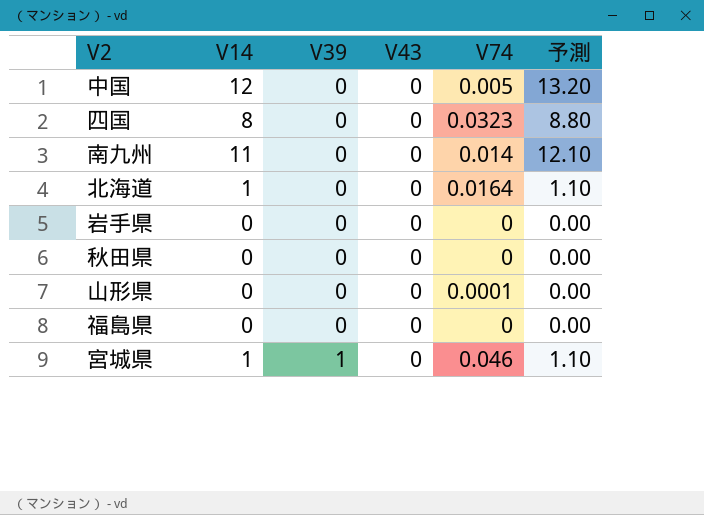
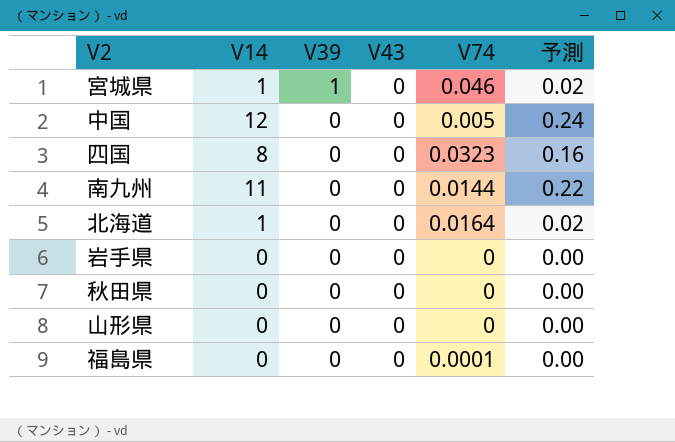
row order: V39 ascending -> V39 descending
column 予測 | formula: [V14] * 1.1 -> [V14] * 0.02
南九州 | V74: 0.014 -> 0.0144
山形県 | V74: 0.0001 -> 0
福島県 | V74: 0 -> 0.0001

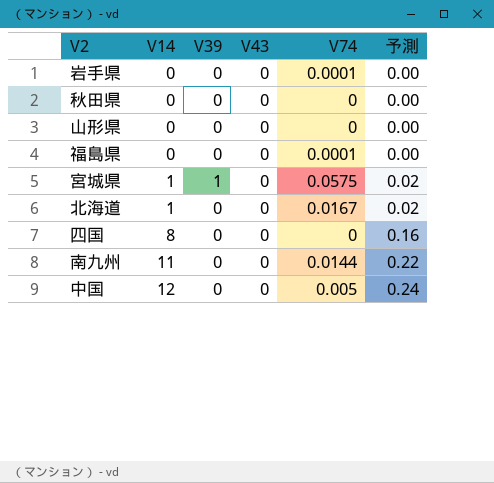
row order: V39 descending -> V14 ascending
岩手県 | V74: 0 -> 0.0001
宮城県 | V74: 0.046 -> 0.0575
北海道 | V74: 0.0164 -> 0.0167
四国 | V74: 0.0323 -> 0

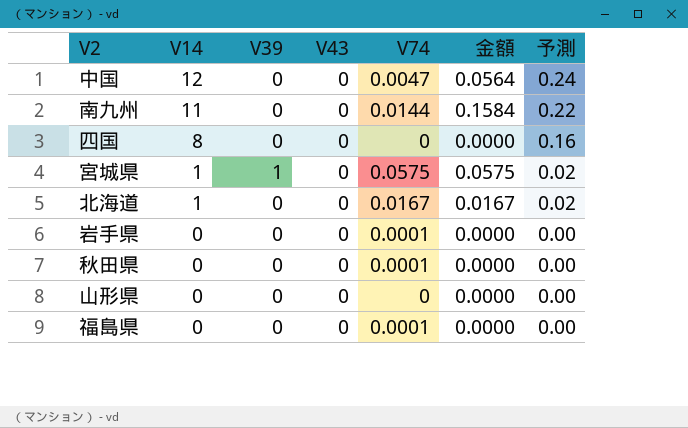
row order: V14 ascending -> V14 descending
column 金額 | formula: none -> [V14] * [V74]
中国 | V74: 0.005 -> 0.0047
秋田県 | V74: 0 -> 0.0001

